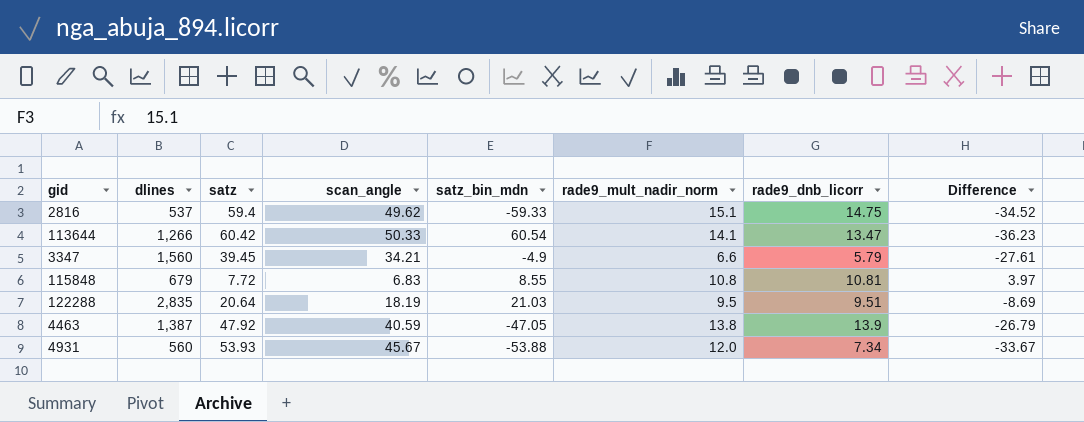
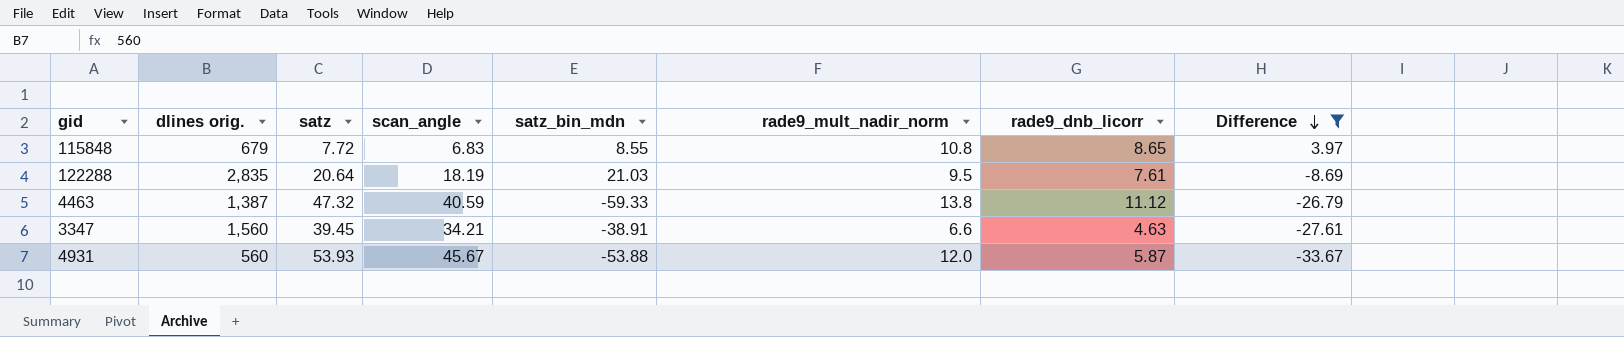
filter: none -> Difference >= -33.67
row order: none -> Difference descending
column name: dlines -> dlines orig.
115848 | rade9_dnb_licorr: 10.81 -> 8.65
122288 | rade9_dnb_licorr: 9.51 -> 7.61
4463 | satz: 47.92 -> 47.32
4463 | satz_bin_mdn: -47.05 -> -59.33
4463 | rade9_dnb_licorr: 13.9 -> 11.12
3347 | satz_bin_mdn: -4.9 -> -38.91
3347 | rade9_dnb_licorr: 5.79 -> 4.63
4931 | rade9_dnb_licorr: 7.34 -> 5.87

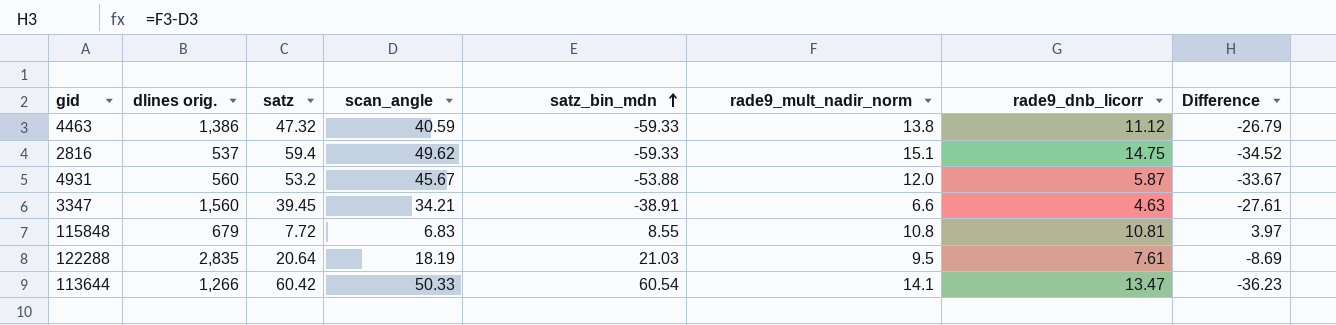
filter: Difference >= -33.67 -> none
row order: Difference descending -> satz_bin_mdn ascending
4463 | dlines orig.: 1,387 -> 1,386
4931 | satz: 53.93 -> 53.2
115848 | rade9_dnb_licorr: 8.65 -> 10.81

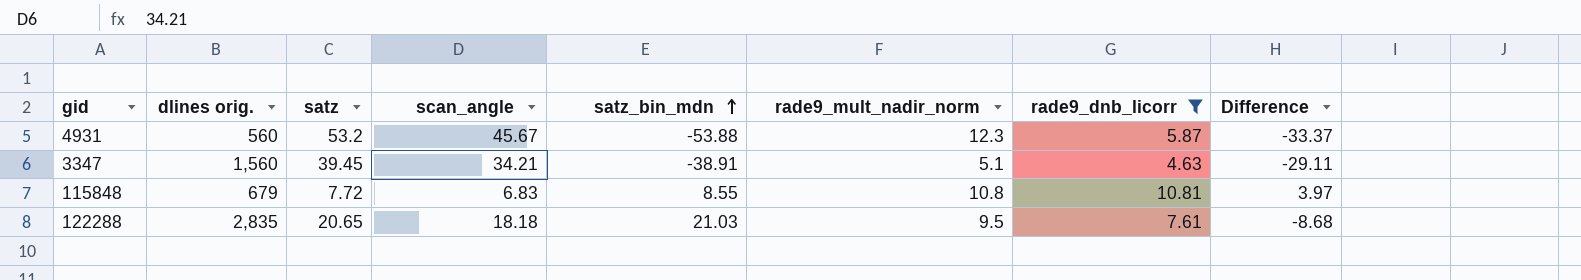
filter: none -> rade9_dnb_licorr <= 10.81
4931 | rade9_mult_nadir_norm: 12.0 -> 12.3
4931 | Difference: -33.67 -> -33.37
3347 | rade9_mult_nadir_norm: 6.6 -> 5.1
3347 | Difference: -27.61 -> -29.11
122288 | satz: 20.64 -> 20.65
122288 | scan_angle: 18.19 -> 18.18
122288 | Difference: -8.69 -> -8.68

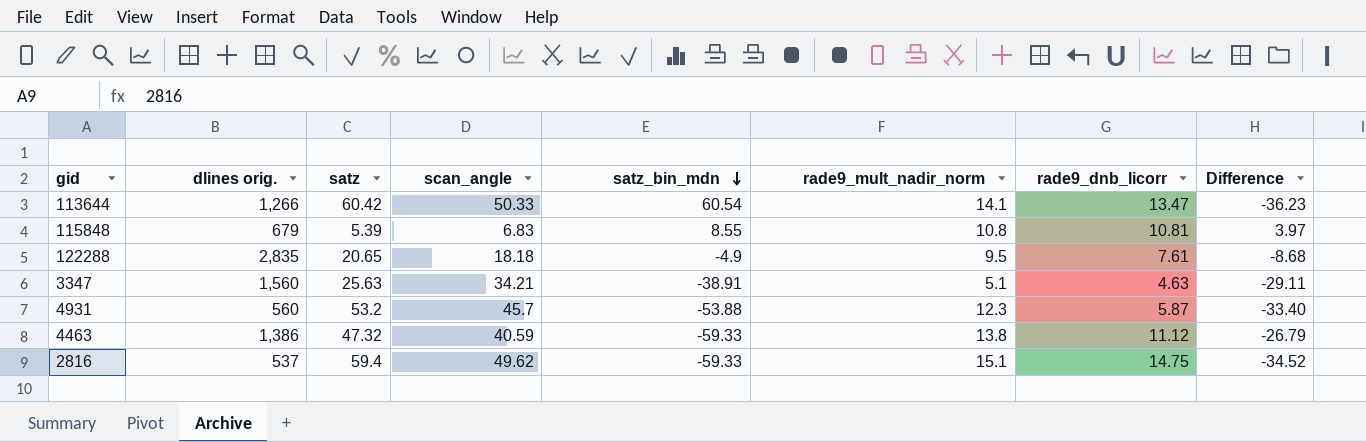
filter: rade9_dnb_licorr <= 10.81 -> none
row order: satz_bin_mdn ascending -> satz_bin_mdn descending
115848 | satz: 7.72 -> 5.39
122288 | satz_bin_mdn: 21.03 -> -4.9
3347 | satz: 39.45 -> 25.63
4931 | scan_angle: 45.67 -> 45.7
4931 | Difference: -33.37 -> -33.40

